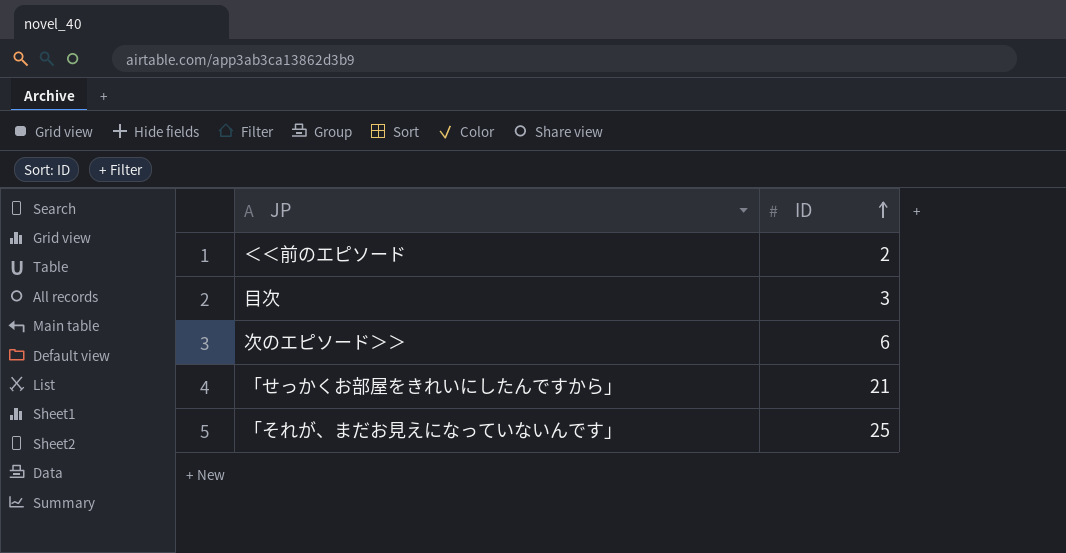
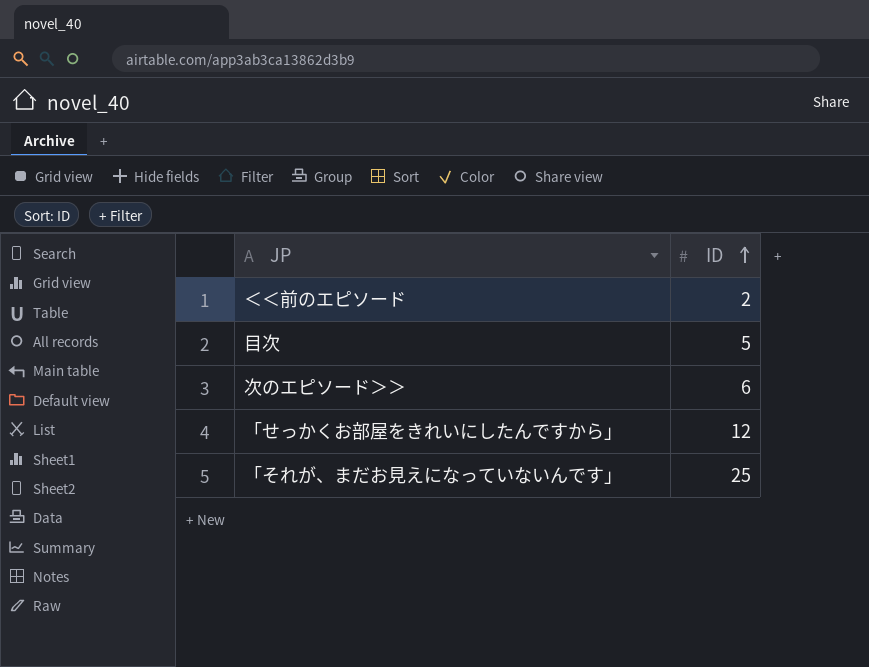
目次 | ID: 3 -> 5
「せっかくお部屋をきれいにしたんですから」 | ID: 21 -> 12

